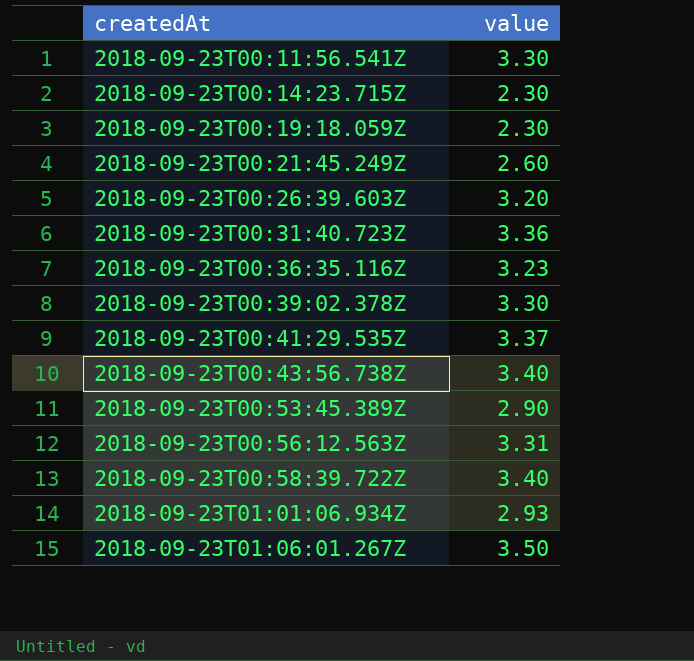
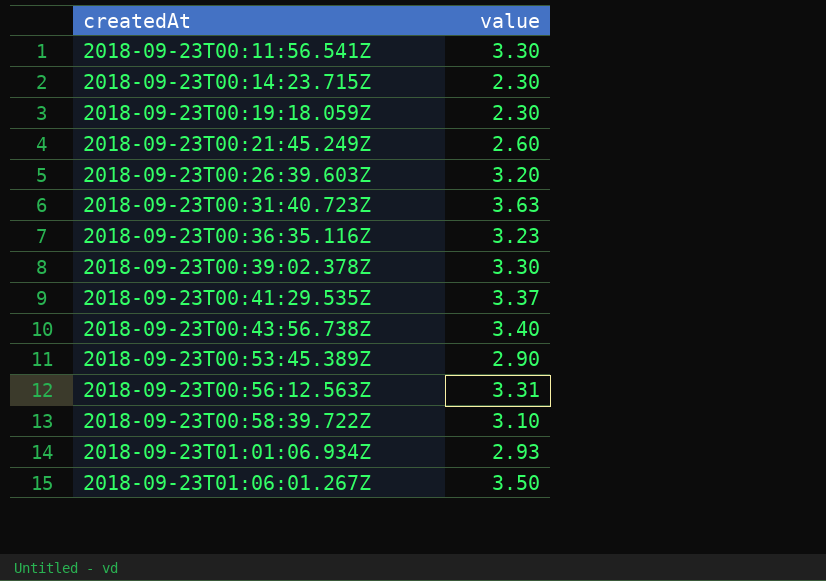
2018-09-23T00:31:40.723Z | value: 3.36 -> 3.63
2018-09-23T00:58:39.722Z | value: 3.40 -> 3.10

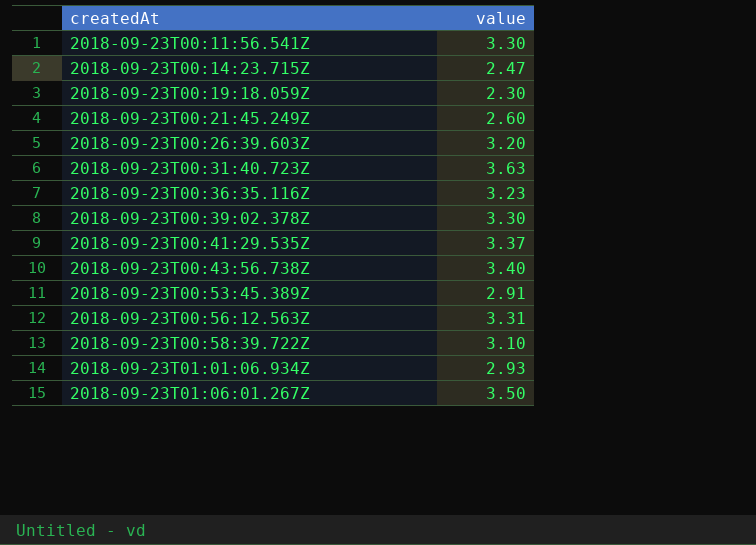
2018-09-23T00:14:23.715Z | value: 2.30 -> 2.47
2018-09-23T00:53:45.389Z | value: 2.90 -> 2.91

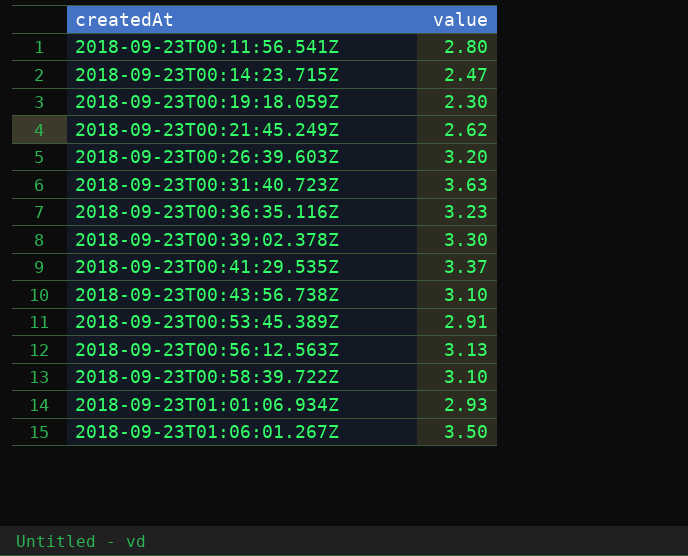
2018-09-23T00:11:56.541Z | value: 3.30 -> 2.80
2018-09-23T00:21:45.249Z | value: 2.60 -> 2.62
2018-09-23T00:43:56.738Z | value: 3.40 -> 3.10
2018-09-23T00:56:12.563Z | value: 3.31 -> 3.13

